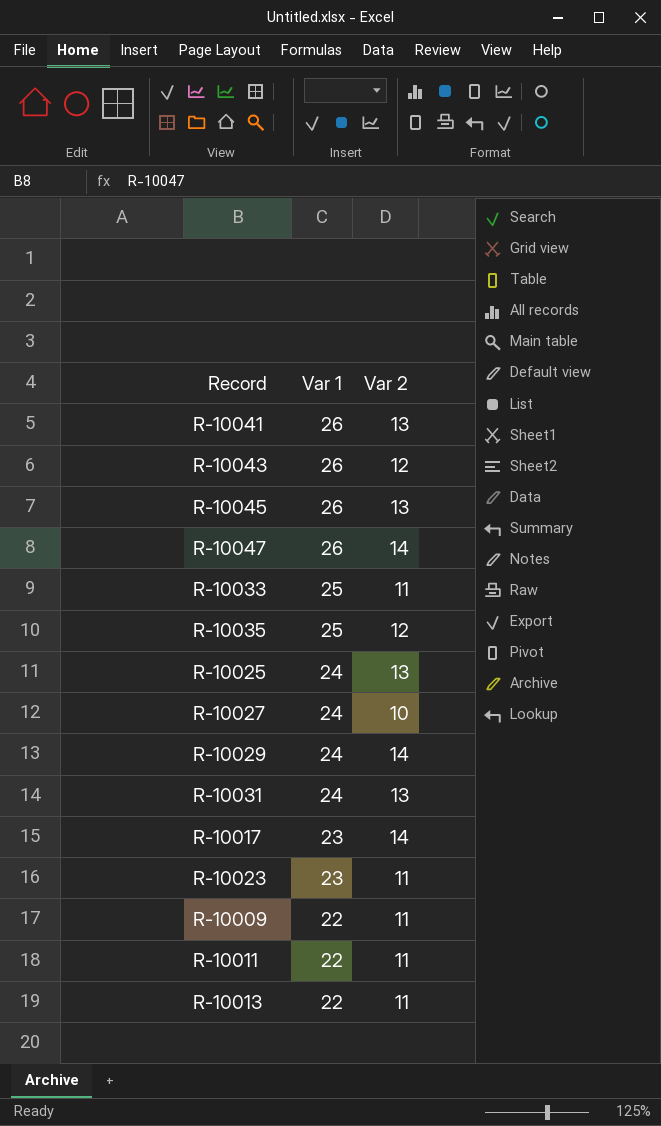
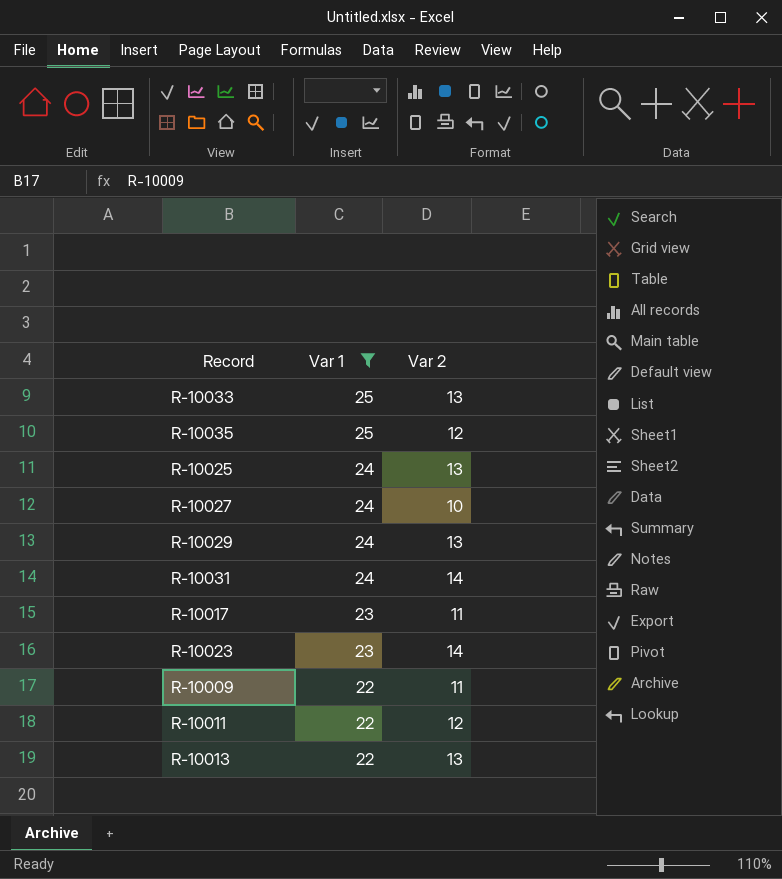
filter: none -> Var 1 != 26
R-10033 | Var 2: 11 -> 13
R-10029 | Var 2: 14 -> 13
R-10031 | Var 2: 13 -> 14
R-10017 | Var 2: 14 -> 11
R-10023 | Var 2: 11 -> 14
R-10011 | Var 2: 11 -> 12
R-10013 | Var 2: 11 -> 13

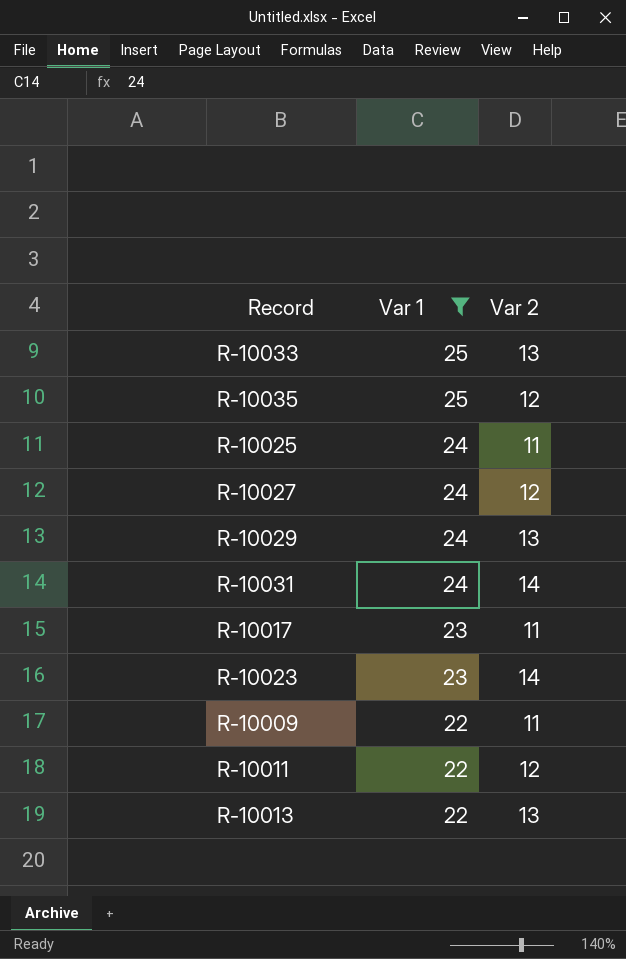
R-10025 | Var 2: 13 -> 11
R-10027 | Var 2: 10 -> 12

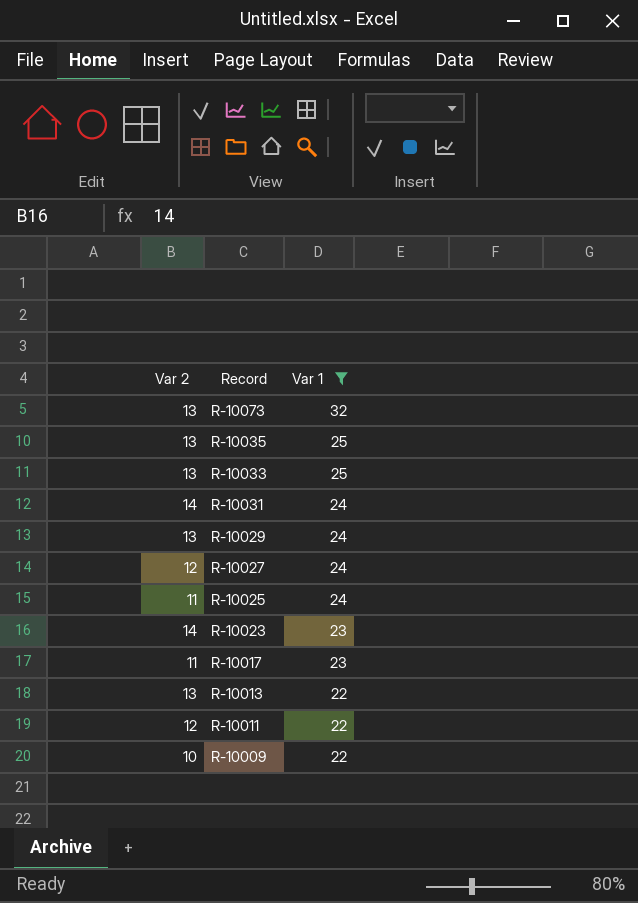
row order: Var 1 descending -> Record descending
column Var 2 | position: 3 -> 1
row R-10073: none -> 13 | 32
R-10035 | Var 2: 12 -> 13
R-10009 | Var 2: 11 -> 10

